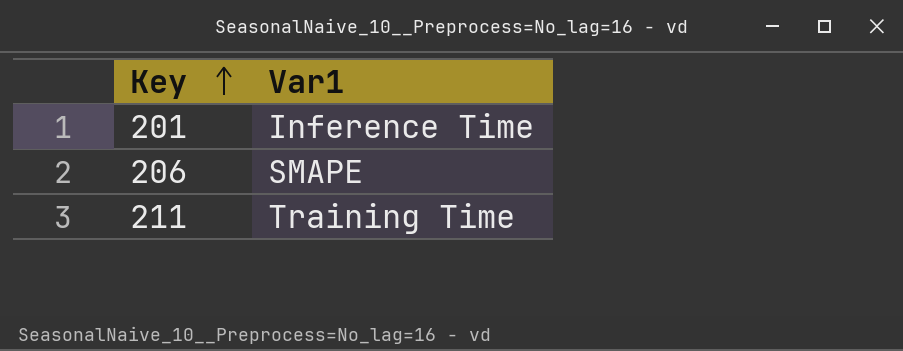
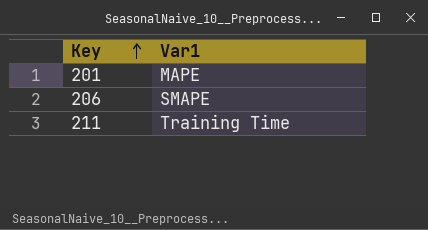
201 | Var1: Inference Time -> MAPE

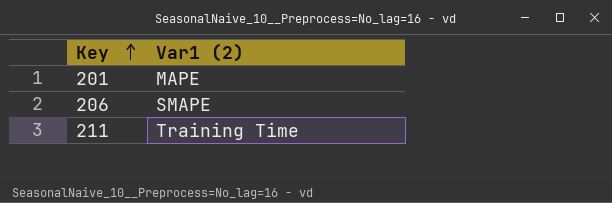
column name: Var1 -> Var1 (2)

